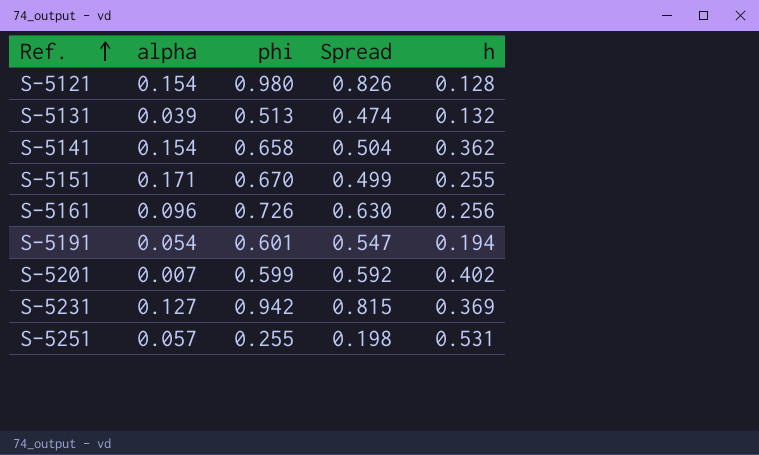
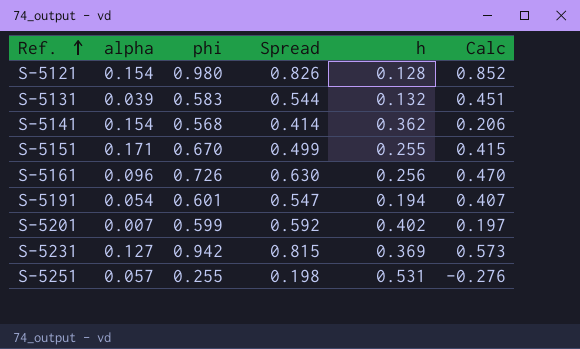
column Calc | formula: none -> [phi] - [h]
S-5131 | phi: 0.513 -> 0.583
S-5131 | Spread: 0.474 -> 0.544
S-5141 | phi: 0.658 -> 0.568
S-5141 | Spread: 0.504 -> 0.414

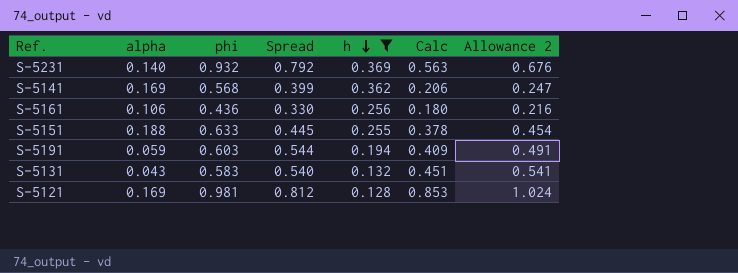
filter: none -> h <= 0.369
row order: Ref. ascending -> h descending
column Allowance 2 | formula: none -> [Calc] * 1.2
S-5231 | alpha: 0.127 -> 0.140
S-5231 | phi: 0.942 -> 0.932
S-5231 | Spread: 0.815 -> 0.792
S-5231 | Calc: 0.573 -> 0.563
S-5141 | alpha: 0.154 -> 0.169
S-5141 | Spread: 0.414 -> 0.399
S-5161 | alpha: 0.096 -> 0.106
S-5161 | phi: 0.726 -> 0.436
S-5161 | Spread: 0.630 -> 0.330
S-5161 | Calc: 0.470 -> 0.180
S-5151 | alpha: 0.171 -> 0.188
S-5151 | phi: 0.670 -> 0.633
S-5151 | Spread: 0.499 -> 0.445
S-5151 | Calc: 0.415 -> 0.378
S-5191 | alpha: 0.054 -> 0.059
S-5191 | phi: 0.601 -> 0.603
S-5191 | Spread: 0.547 -> 0.544
S-5191 | Calc: 0.407 -> 0.409
S-5131 | alpha: 0.039 -> 0.043
S-5131 | Spread: 0.544 -> 0.540
S-5121 | alpha: 0.154 -> 0.169
S-5121 | phi: 0.980 -> 0.981
S-5121 | Spread: 0.826 -> 0.812
S-5121 | Calc: 0.852 -> 0.853

